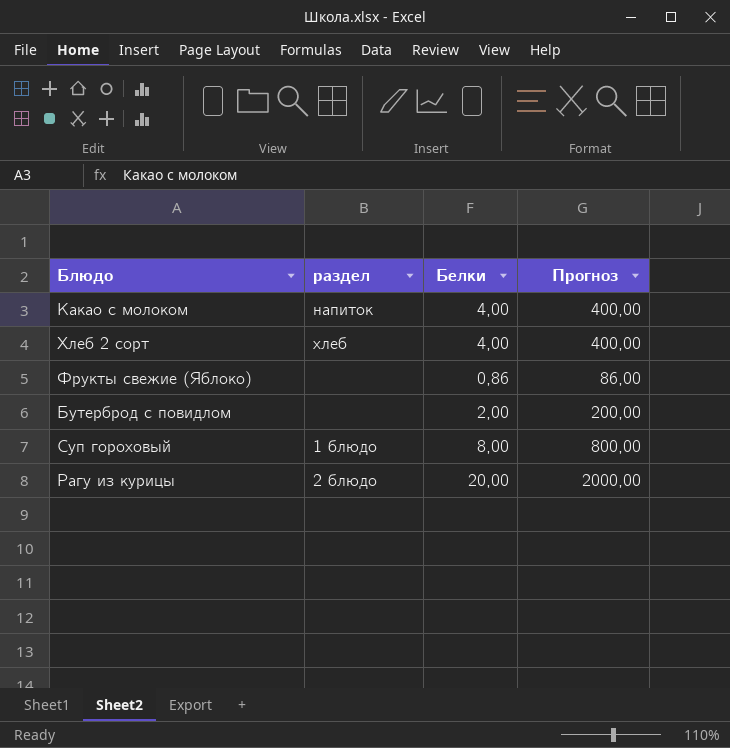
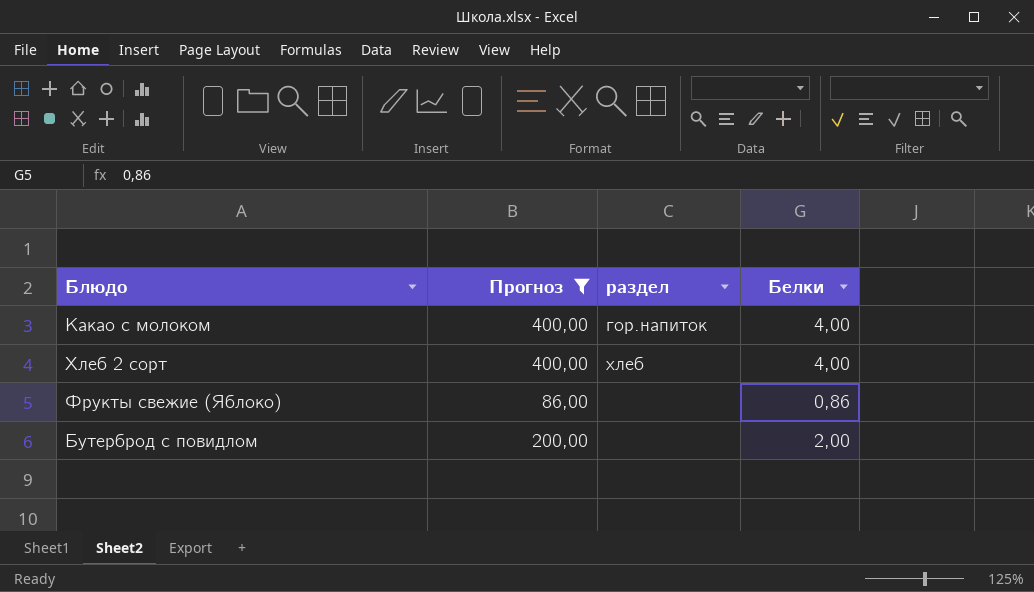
filter: none -> Прогноз <= 400,00
column Прогноз | position: 4 -> 2
Какао с молоком | раздел: напиток -> гор.напиток

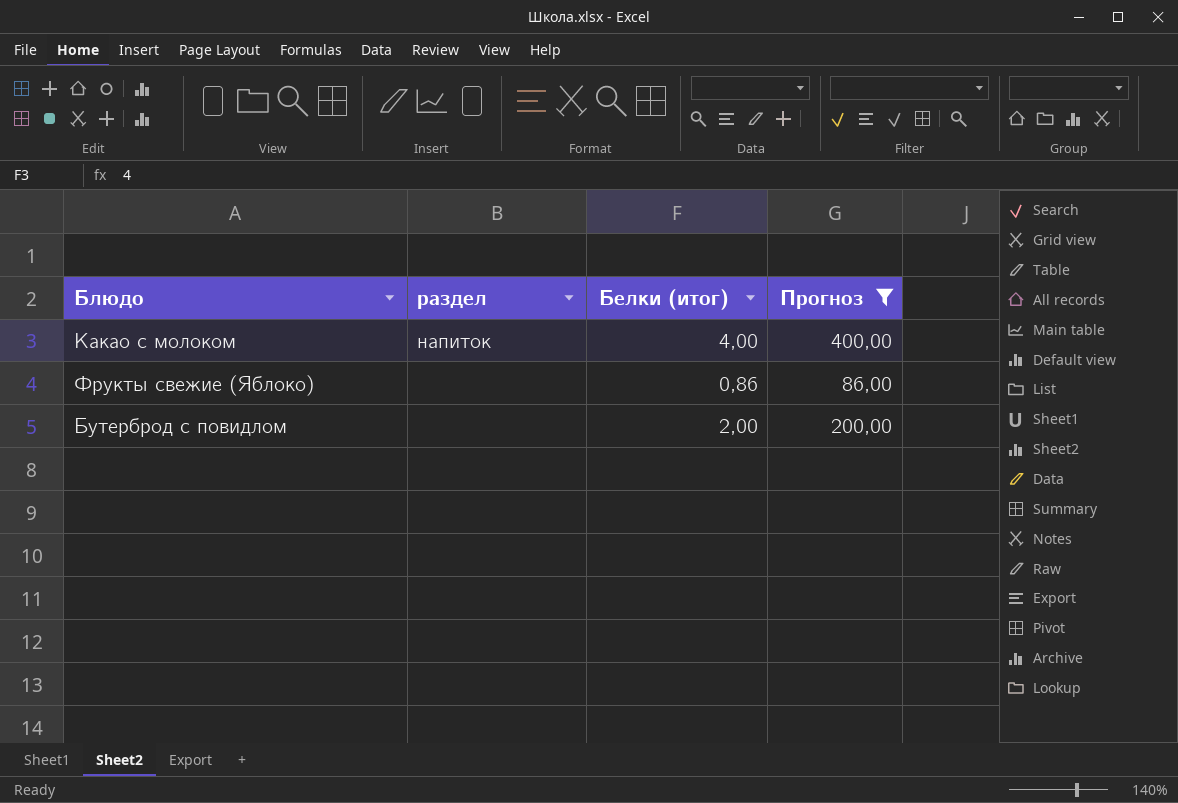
column name: Белки -> Белки (итог)
column Прогноз | position: 2 -> 4
row Хлеб 2 сорт: 400,00 | хлеб | 4,00 -> none
Какао с молоком | раздел: гор.напиток -> напиток

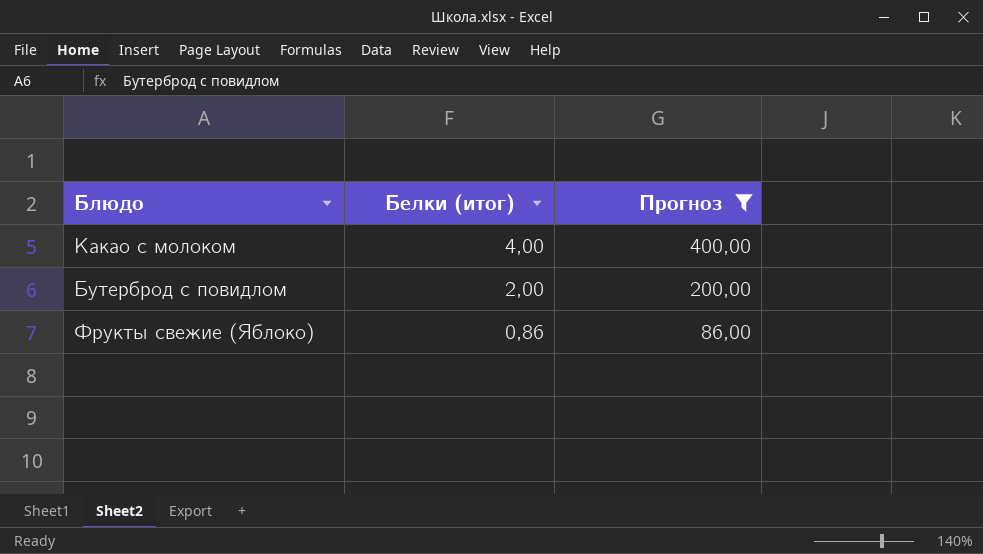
row order: none -> Белки (итог) descending
column раздел | position: 2 -> none

